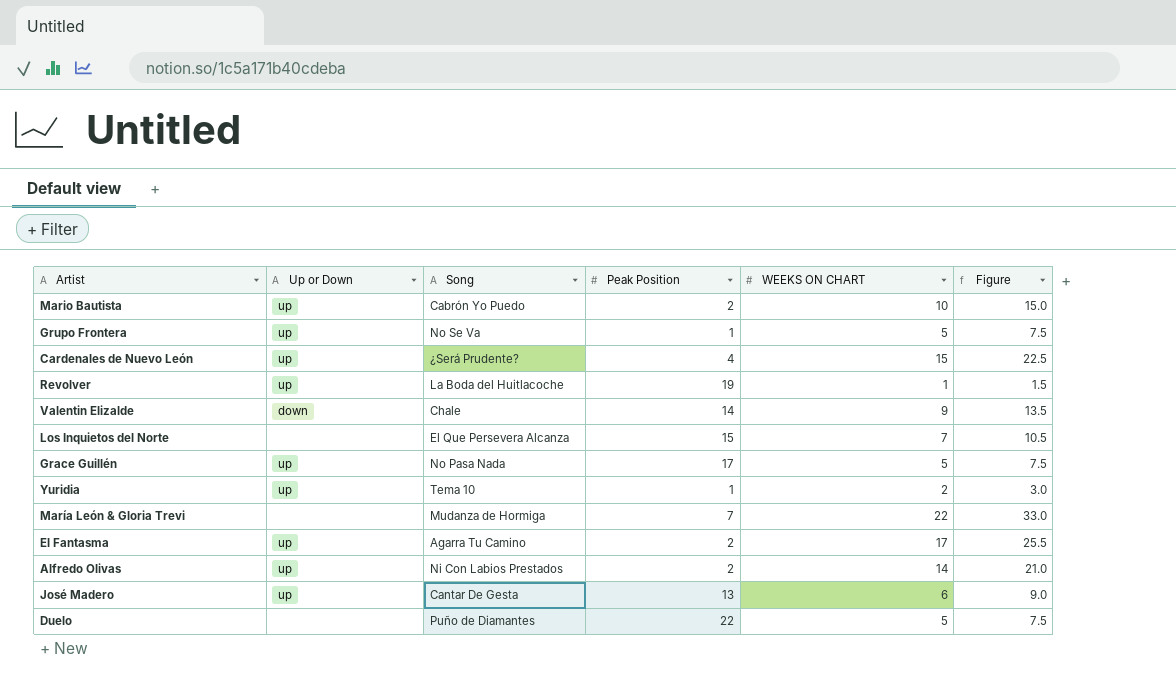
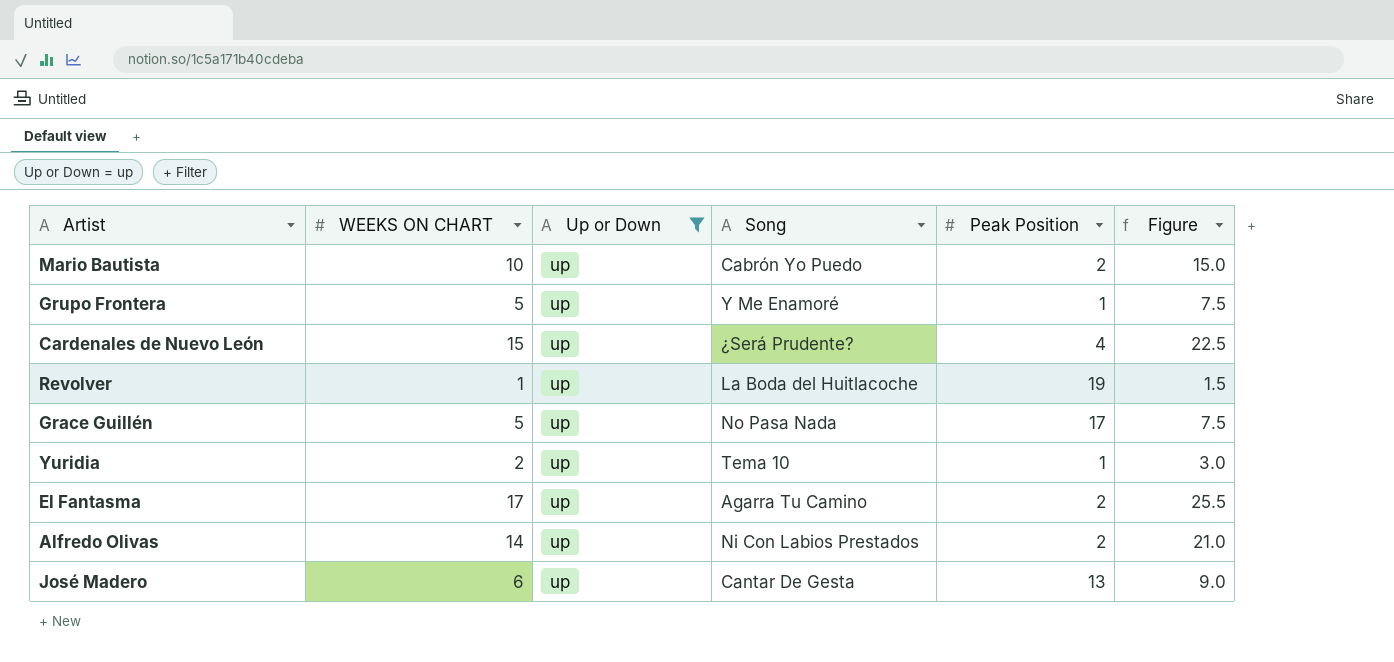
filter: none -> Up or Down = up
column WEEKS ON CHART | position: 5 -> 2
Grupo Frontera | Song: No Se Va -> Y Me Enamoré

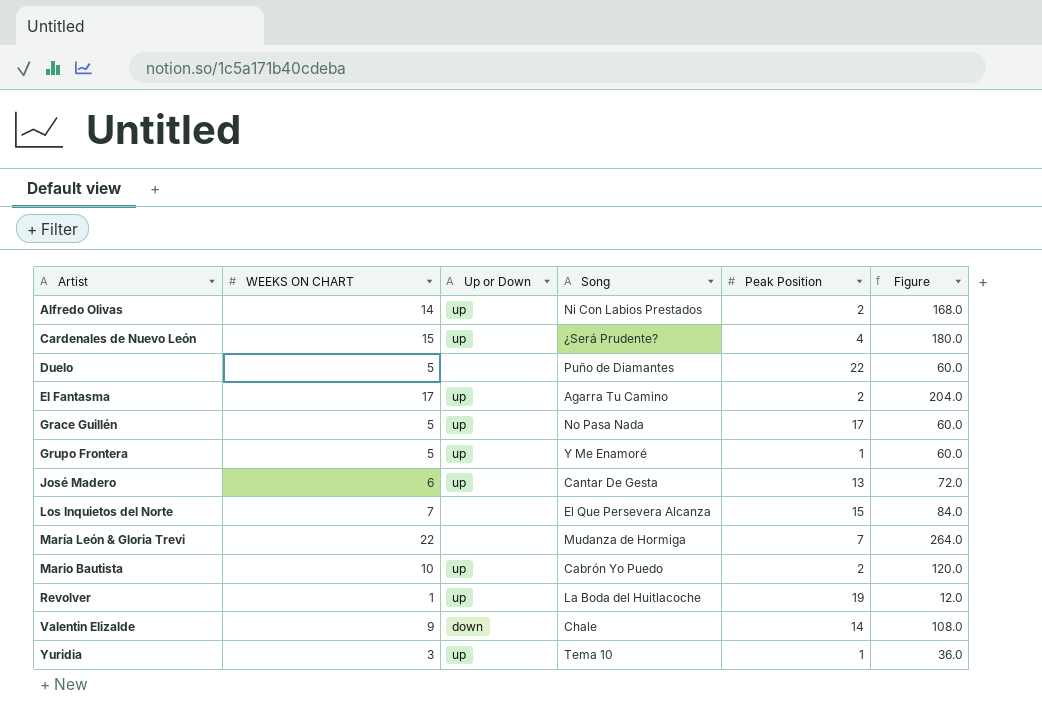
filter: Up or Down = up -> none
row order: none -> Artist ascending
column Figure | formula: [WEEKS ON CHART] * 1.5 -> [WEEKS ON CHART] * 12
Yuridia | WEEKS ON CHART: 2 -> 3

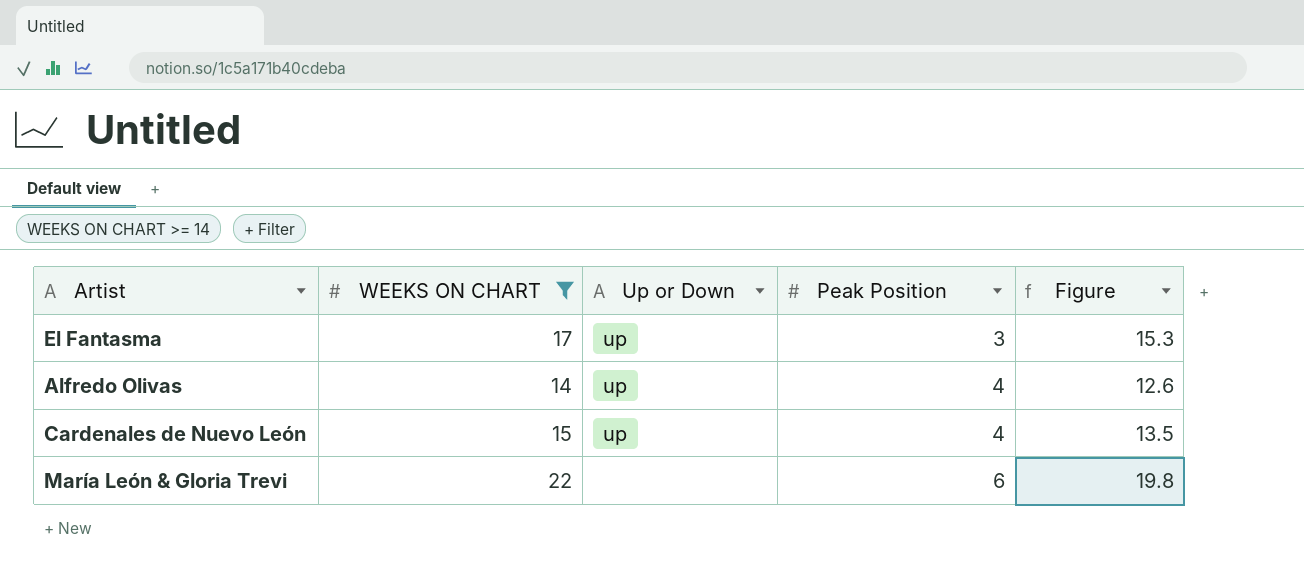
filter: none -> WEEKS ON CHART >= 14
row order: Artist ascending -> Peak Position ascending
column Song | position: 4 -> none
column Figure | formula: [WEEKS ON CHART] * 12 -> [WEEKS ON CHART] * 0.9
El Fantasma | Peak Position: 2 -> 3
Alfredo Olivas | Peak Position: 2 -> 4
María León & Gloria Trevi | Peak Position: 7 -> 6

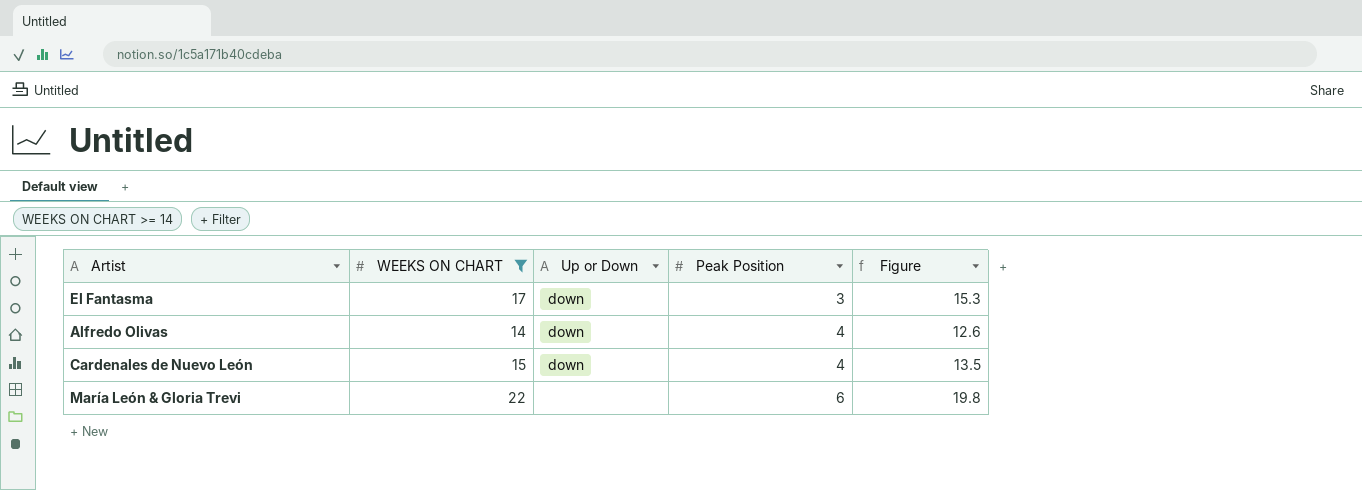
El Fantasma | Up or Down: up -> down
Alfredo Olivas | Up or Down: up -> down
Cardenales de Nuevo León | Up or Down: up -> down

